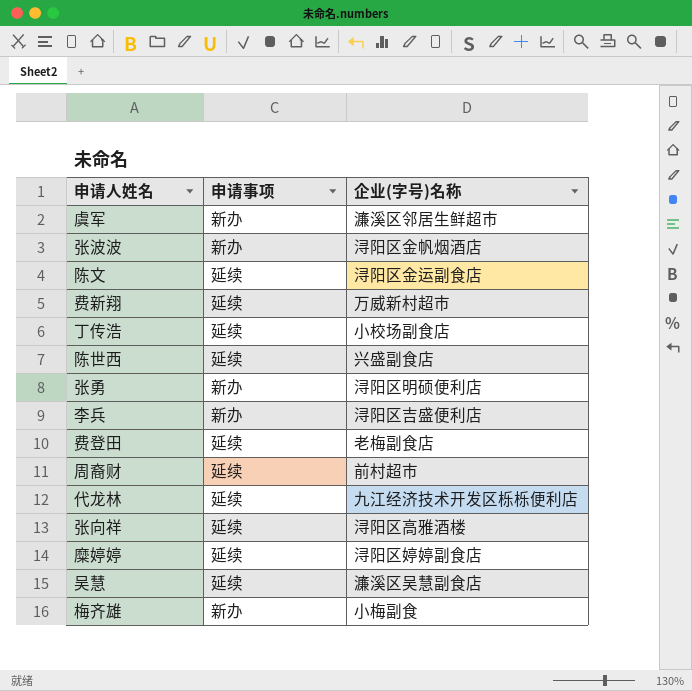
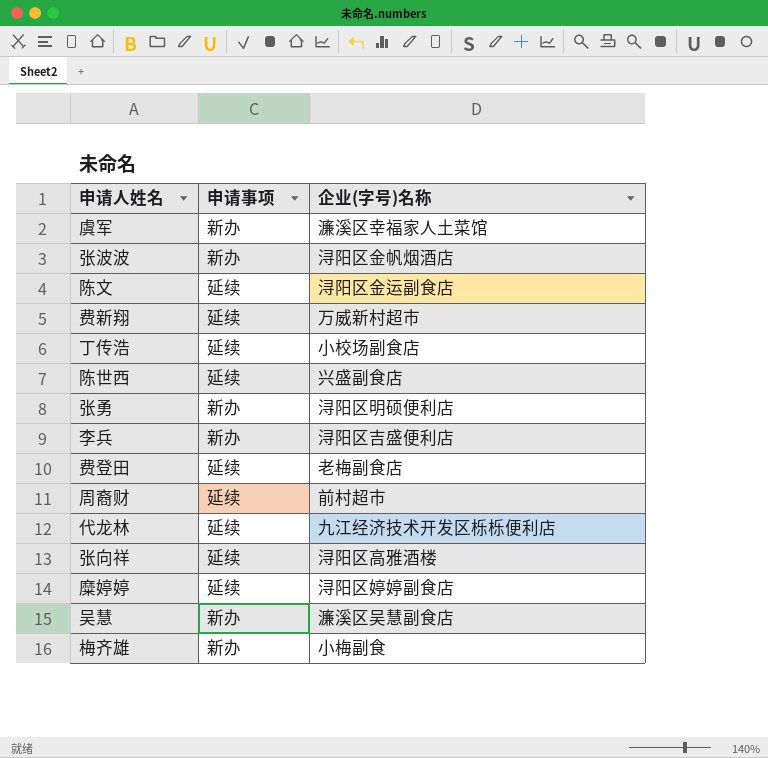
虞军 | 企业(字号)名称: 濂溪区邻居生鲜超市 -> 濂溪区幸福家人土菜馆
吴慧 | 申请事项: 延续 -> 新办

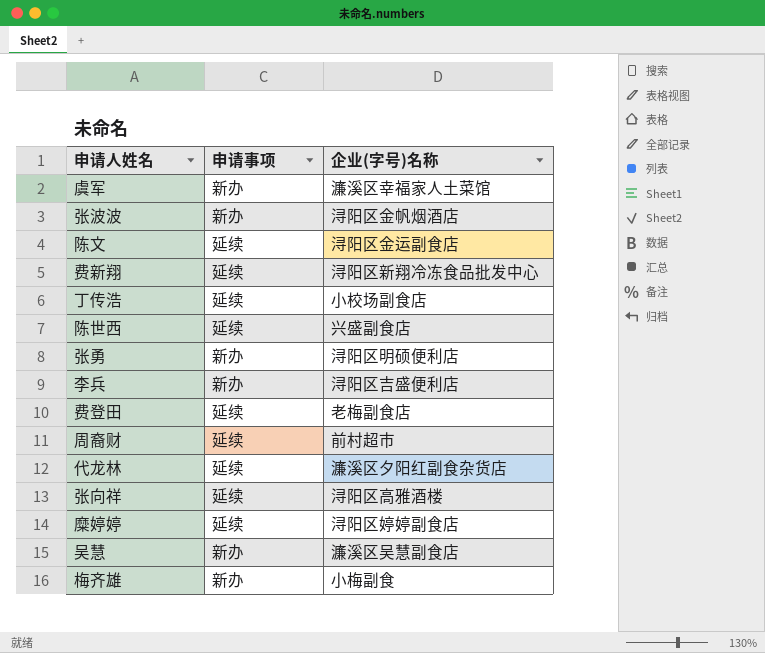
费新翔 | 企业(字号)名称: 万威新村超市 -> 浔阳区新翔冷冻食品批发中心
代龙林 | 企业(字号)名称: 九江经济技术开发区栎栎便利店 -> 濂溪区夕阳红副食杂货店

